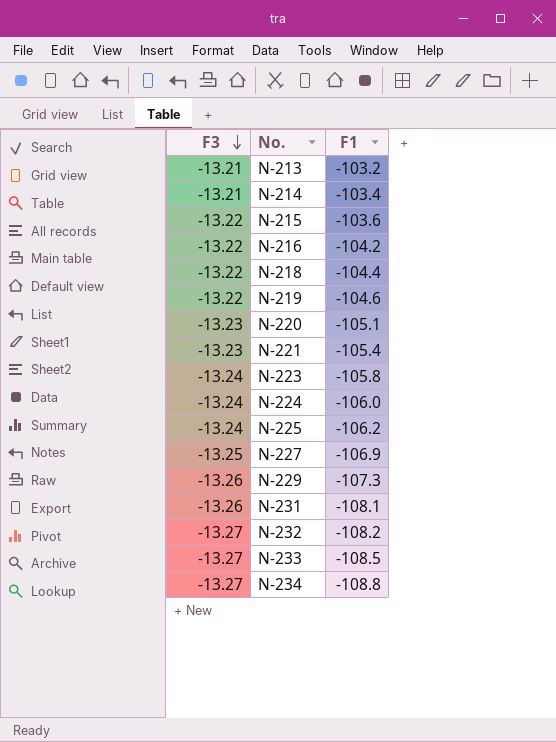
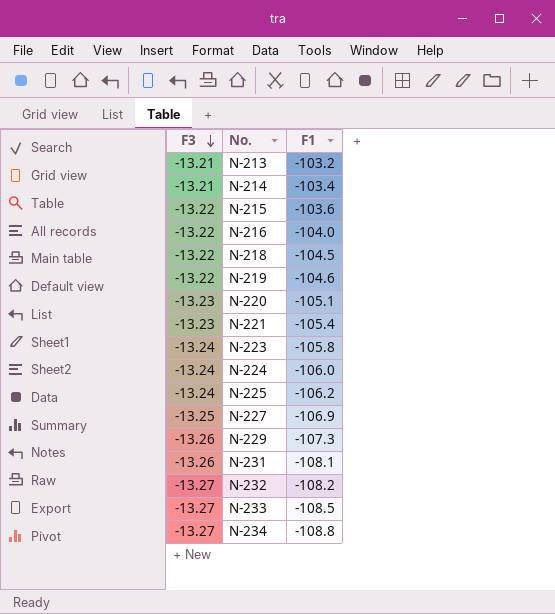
N-216 | F1: -104.2 -> -104.0
N-218 | F1: -104.4 -> -104.5

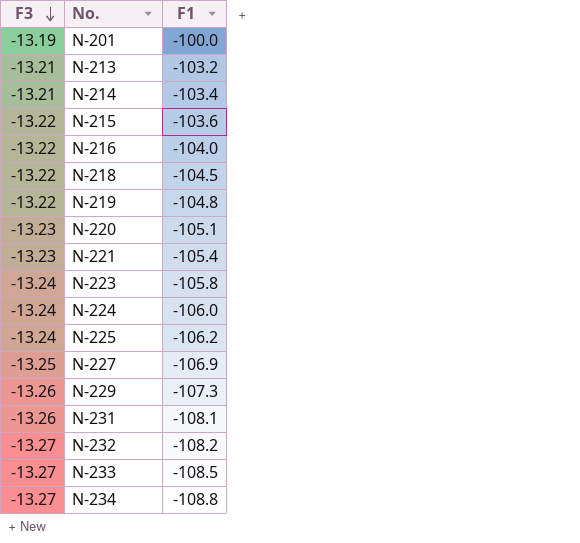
row N-201: none -> -13.19 | -100.0
N-219 | F1: -104.6 -> -104.8

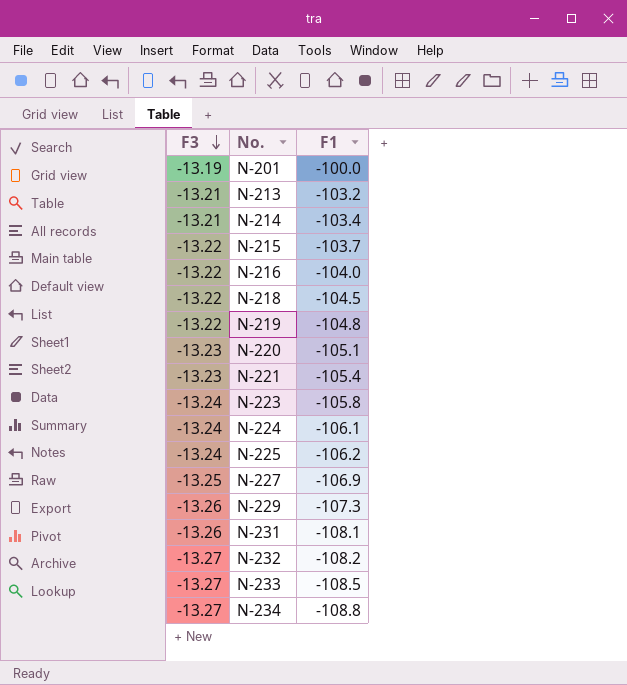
N-215 | F1: -103.6 -> -103.7
N-224 | F1: -106.0 -> -106.1

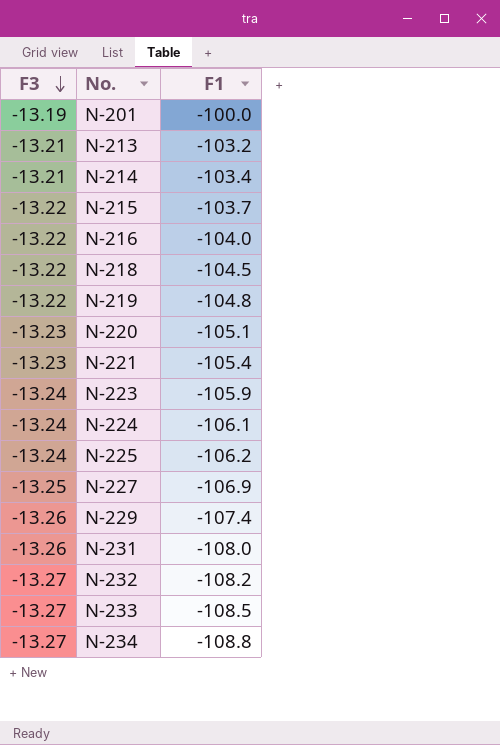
N-223 | F1: -105.8 -> -105.9
N-229 | F1: -107.3 -> -107.4
N-231 | F1: -108.1 -> -108.0

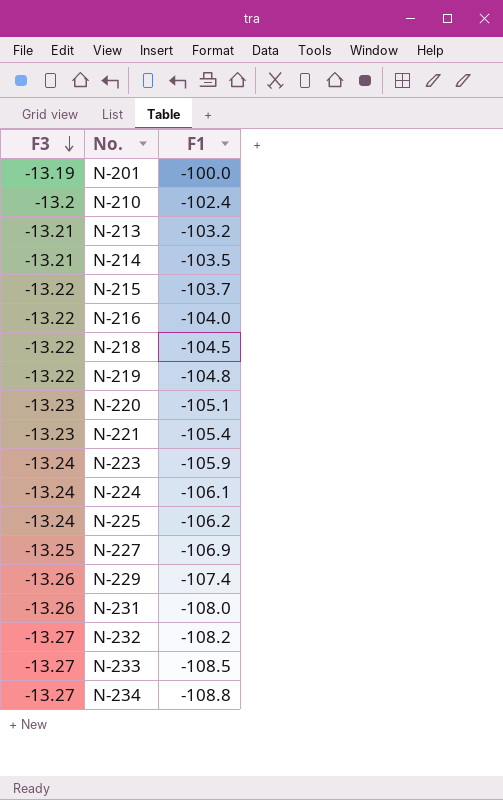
row N-210: none -> -13.2 | -102.4
N-214 | F1: -103.4 -> -103.5

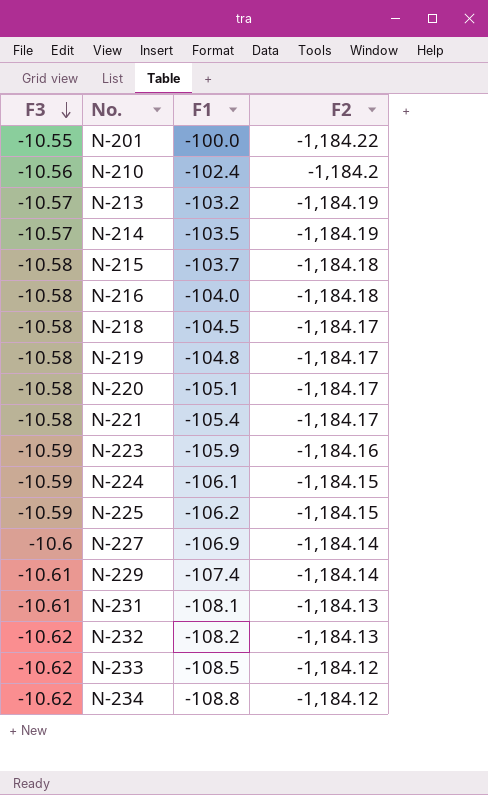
column F2 | position: none -> 4
N-201 | F3: -13.19 -> -10.55
N-210 | F3: -13.2 -> -10.56
N-213 | F3: -13.21 -> -10.57
N-214 | F3: -13.21 -> -10.57
N-215 | F3: -13.22 -> -10.58
N-216 | F3: -13.22 -> -10.58
N-218 | F3: -13.22 -> -10.58
N-219 | F3: -13.22 -> -10.58
N-220 | F3: -13.23 -> -10.58
N-221 | F3: -13.23 -> -10.58
N-223 | F3: -13.24 -> -10.59
N-224 | F3: -13.24 -> -10.59
N-225 | F3: -13.24 -> -10.59
N-227 | F3: -13.25 -> -10.6
N-229 | F3: -13.26 -> -10.61
N-231 | F3: -13.26 -> -10.61
N-231 | F1: -108.0 -> -108.1
N-232 | F3: -13.27 -> -10.62
N-233 | F3: -13.27 -> -10.62
N-234 | F3: -13.27 -> -10.62

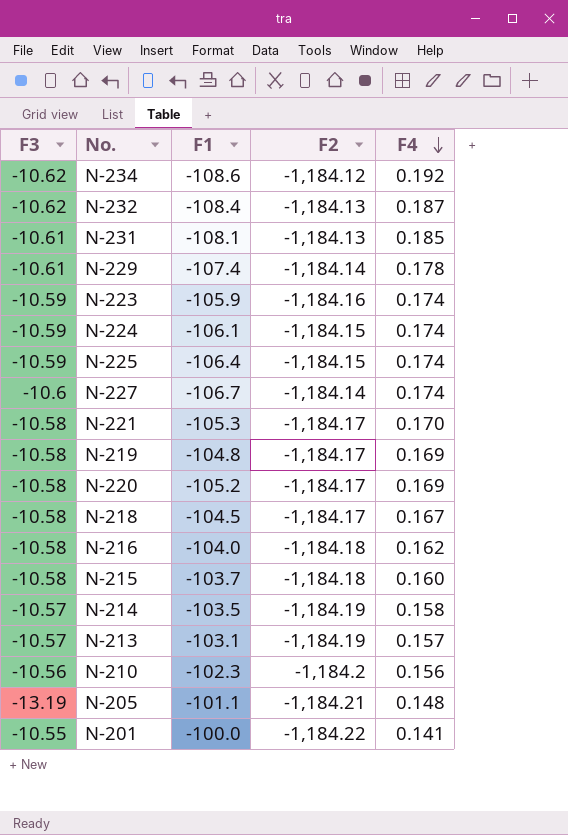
row order: F3 descending -> F4 descending
column F4 | position: none -> 5
row N-233: -10.62 | -108.5 | -1,184.12 -> none
N-234 | F1: -108.8 -> -108.6
N-232 | F1: -108.2 -> -108.4
N-225 | F1: -106.2 -> -106.4
N-227 | F1: -106.9 -> -106.7
N-221 | F1: -105.4 -> -105.3
N-220 | F1: -105.1 -> -105.2
N-213 | F1: -103.2 -> -103.1
N-210 | F1: -102.4 -> -102.3
row N-205: none -> -13.19 | -101.1 | -1,184.21 | 0.148

